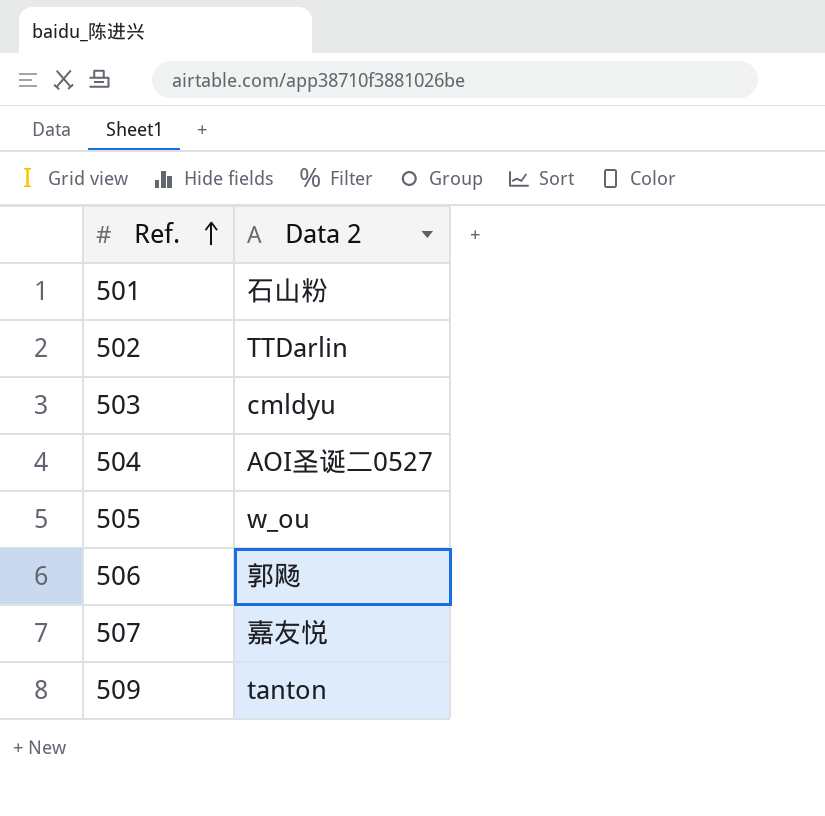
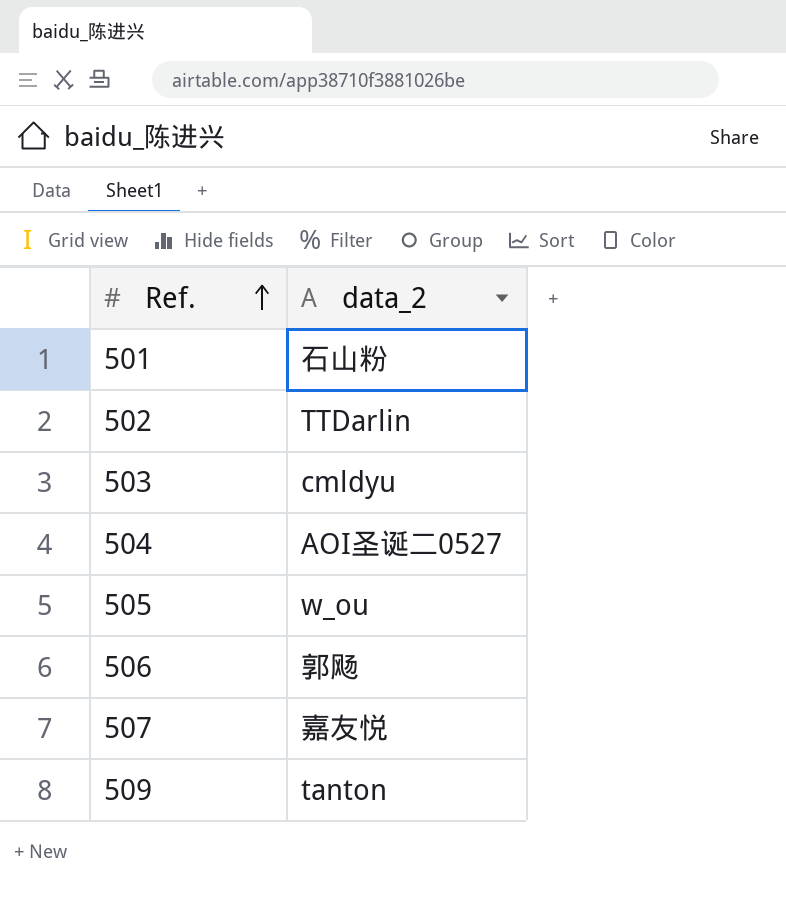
column name: Data 2 -> data_2

